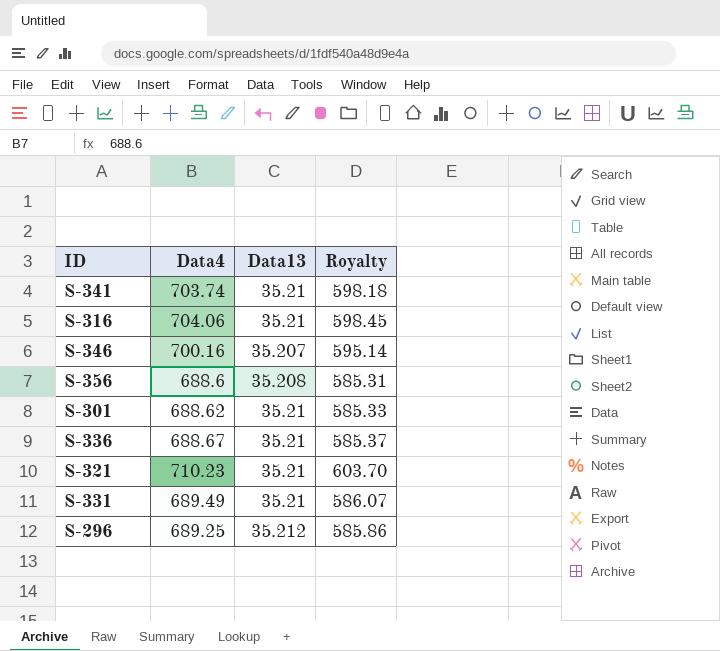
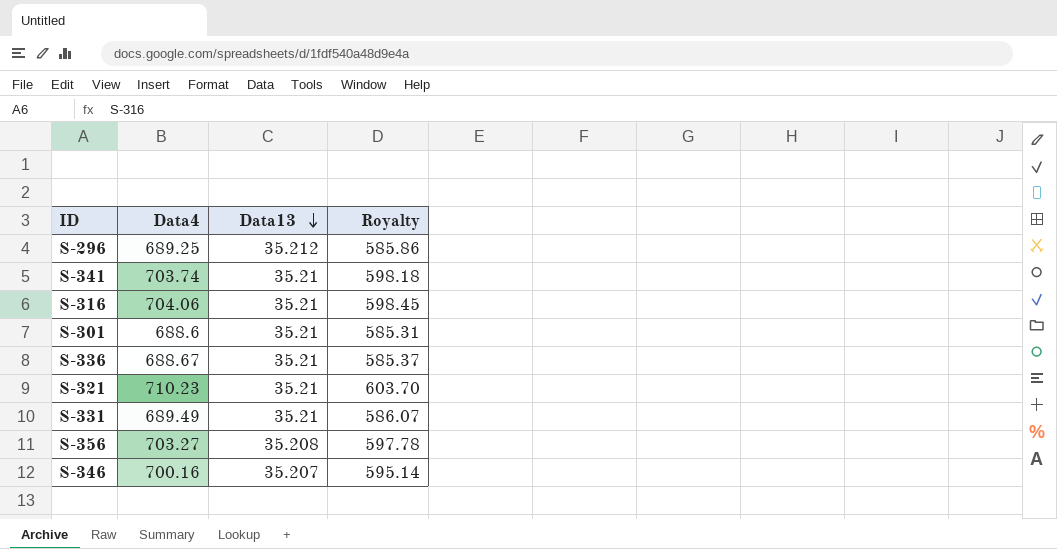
row order: none -> Data13 descending
S-301 | Data4: 688.62 -> 688.6
S-301 | Royalty: 585.33 -> 585.31
S-356 | Data4: 688.6 -> 703.27
S-356 | Royalty: 585.31 -> 597.78

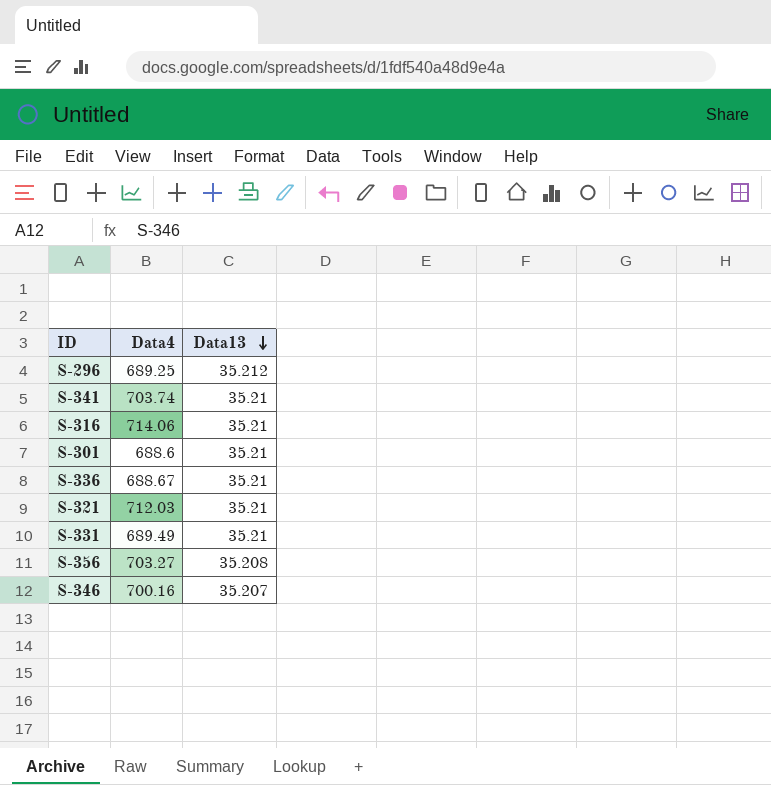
column Royalty | formula: [Data4] * 0.85 -> none
S-316 | Data4: 704.06 -> 714.06
S-321 | Data4: 710.23 -> 712.03

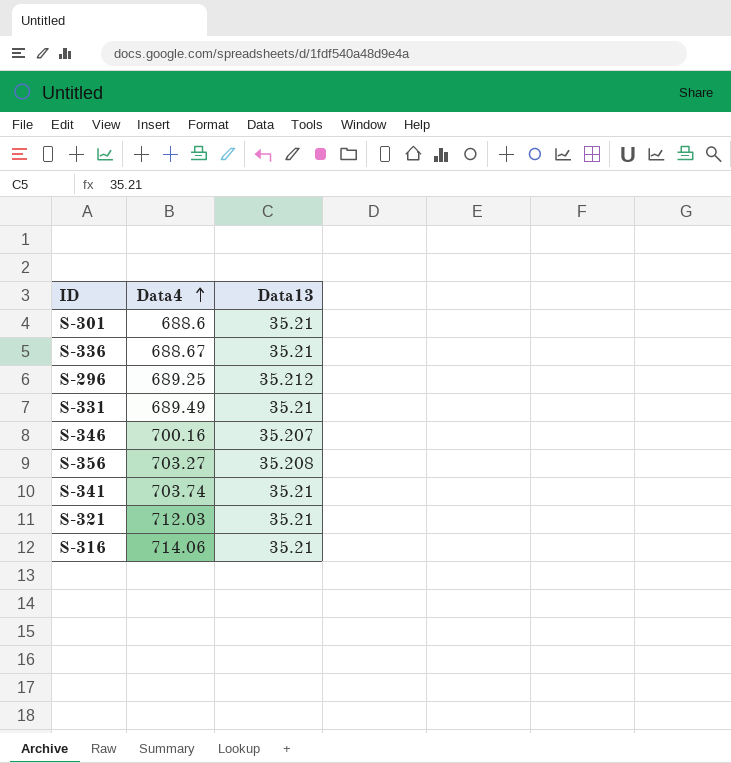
row order: Data13 descending -> Data4 ascending

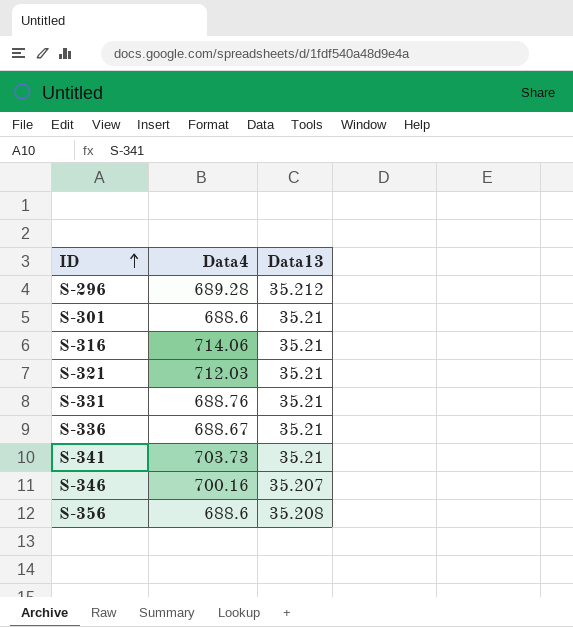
row order: Data4 ascending -> ID ascending
S-296 | Data4: 689.25 -> 689.28
S-331 | Data4: 689.49 -> 688.76
S-341 | Data4: 703.74 -> 703.73
S-356 | Data4: 703.27 -> 688.6

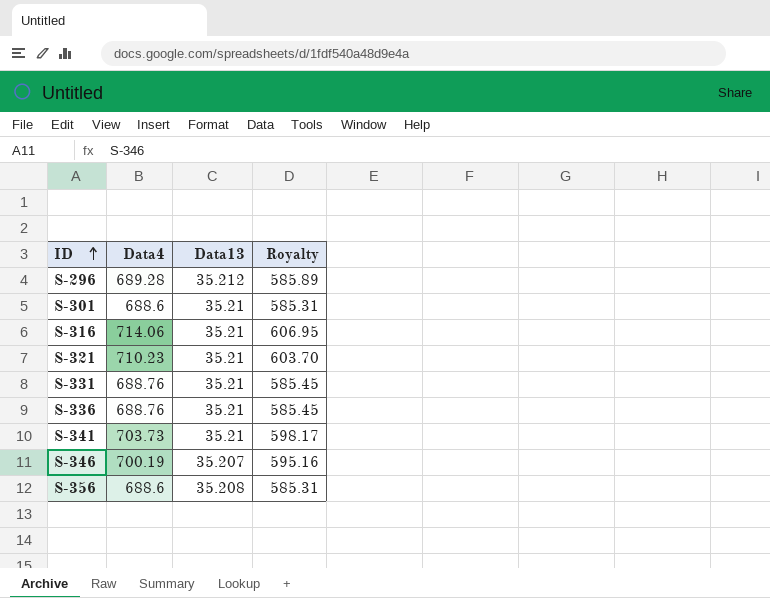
column Royalty | formula: none -> [Data4] * 0.85
S-321 | Data4: 712.03 -> 710.23
S-336 | Data4: 688.67 -> 688.76
S-346 | Data4: 700.16 -> 700.19

